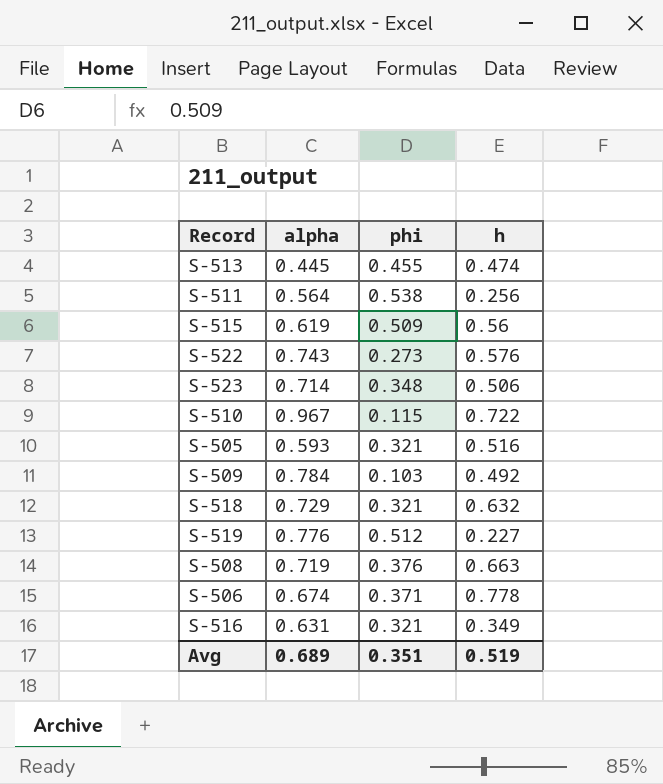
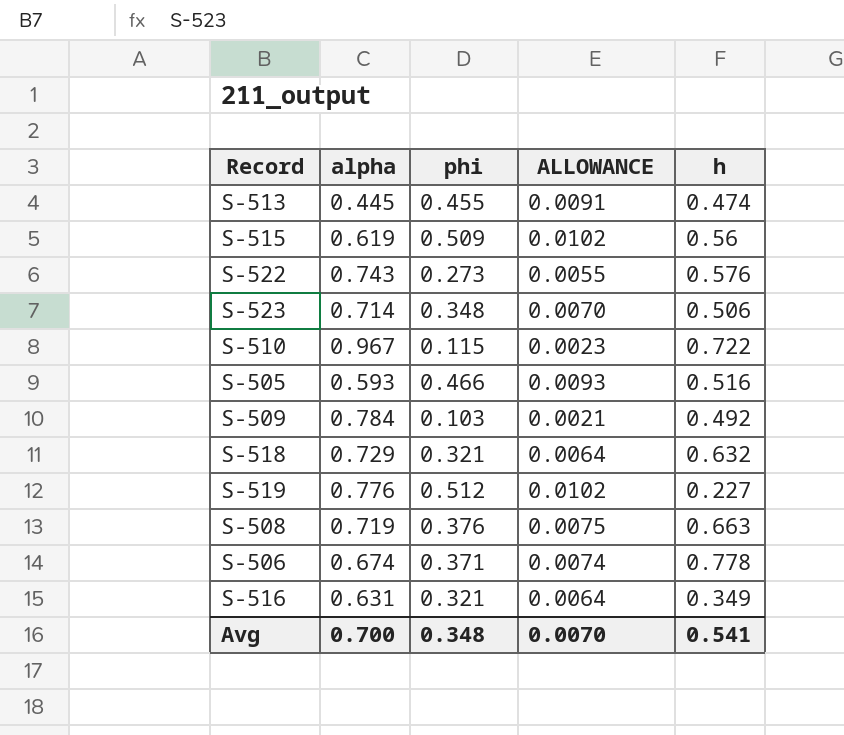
column ALLOWANCE | formula: none -> [phi] * 0.02
row S-511: 0.564 | 0.538 | 0.256 -> none
S-505 | phi: 0.321 -> 0.466
Avg | alpha: 0.689 -> 0.700
Avg | phi: 0.351 -> 0.348
Avg | h: 0.519 -> 0.541

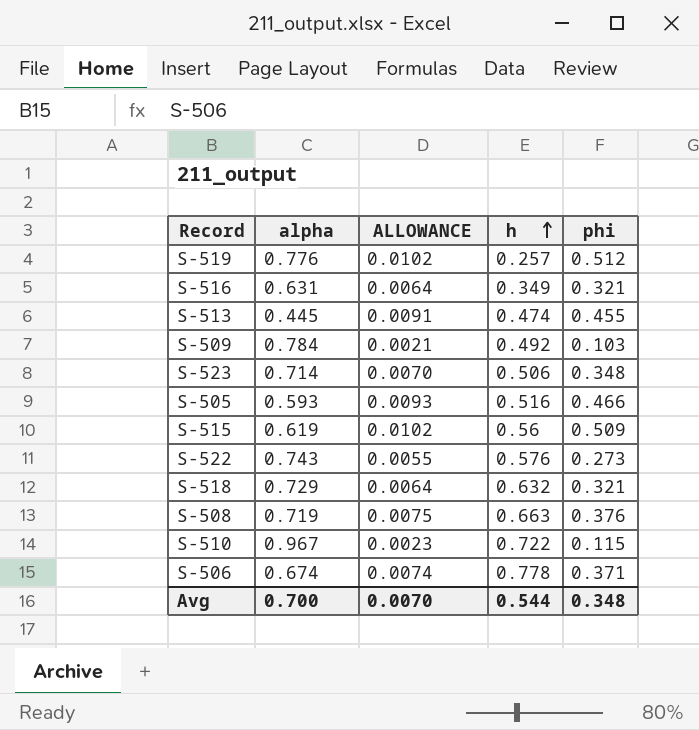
row order: none -> h ascending
column phi | position: 3 -> 5
S-519 | h: 0.227 -> 0.257
Avg | h: 0.541 -> 0.544

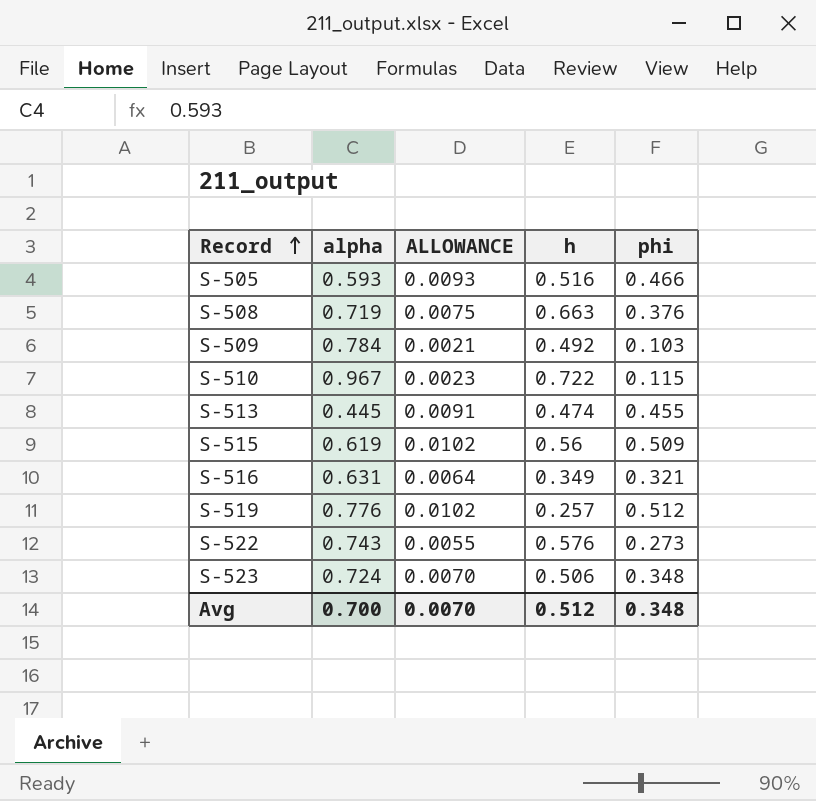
row order: h ascending -> Record ascending
row S-518: 0.729 | 0.0064 | 0.632 | 0.321 -> none
row S-506: 0.674 | 0.0074 | 0.778 | 0.371 -> none
S-523 | alpha: 0.714 -> 0.724
Avg | h: 0.544 -> 0.512

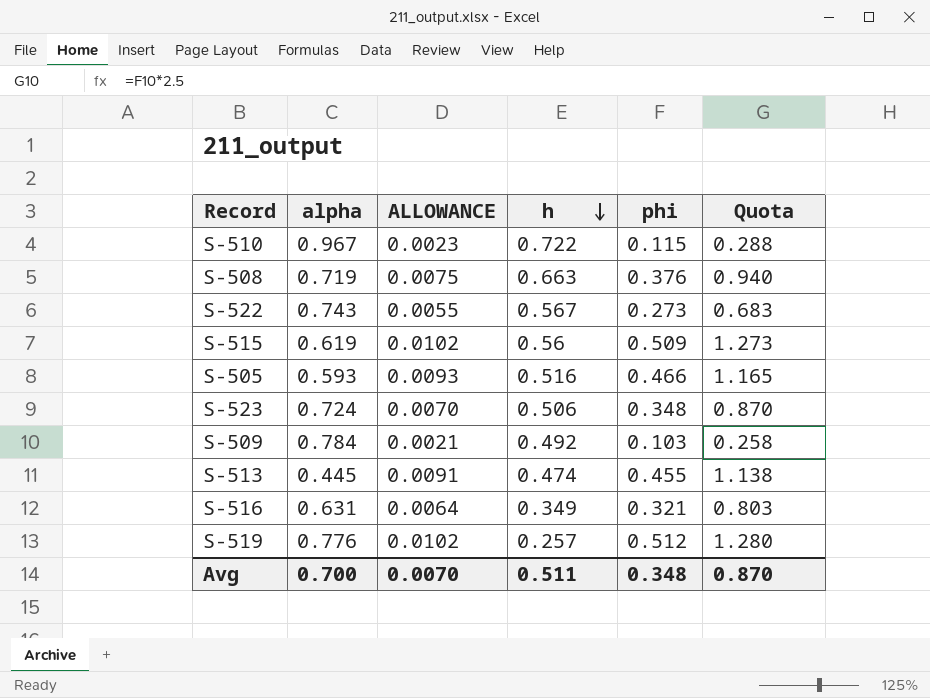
row order: Record ascending -> h descending
column Quota | formula: none -> [phi] * 2.5
S-522 | h: 0.576 -> 0.567
Avg | h: 0.512 -> 0.511

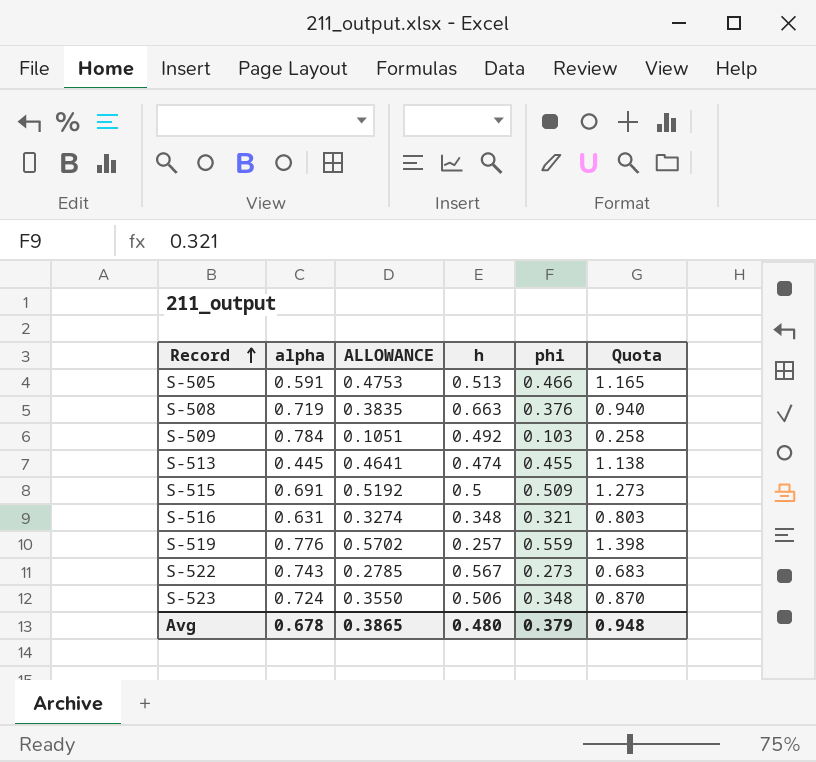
row order: h descending -> Record ascending
column ALLOWANCE | formula: [phi] * 0.02 -> [phi] * 1.02
row S-510: 0.967 | 0.0023 | 0.722 | 0.115 | 0.288 -> none
S-505 | alpha: 0.593 -> 0.591
S-505 | h: 0.516 -> 0.513
S-515 | alpha: 0.619 -> 0.691
S-515 | h: 0.56 -> 0.5
S-516 | h: 0.349 -> 0.348
S-519 | phi: 0.512 -> 0.559
S-519 | Quota: 1.280 -> 1.398
Avg | alpha: 0.700 -> 0.678
Avg | ALLOWANCE: 0.0070 -> 0.3865
Avg | h: 0.511 -> 0.480
Avg | phi: 0.348 -> 0.379
Avg | Quota: 0.870 -> 0.948

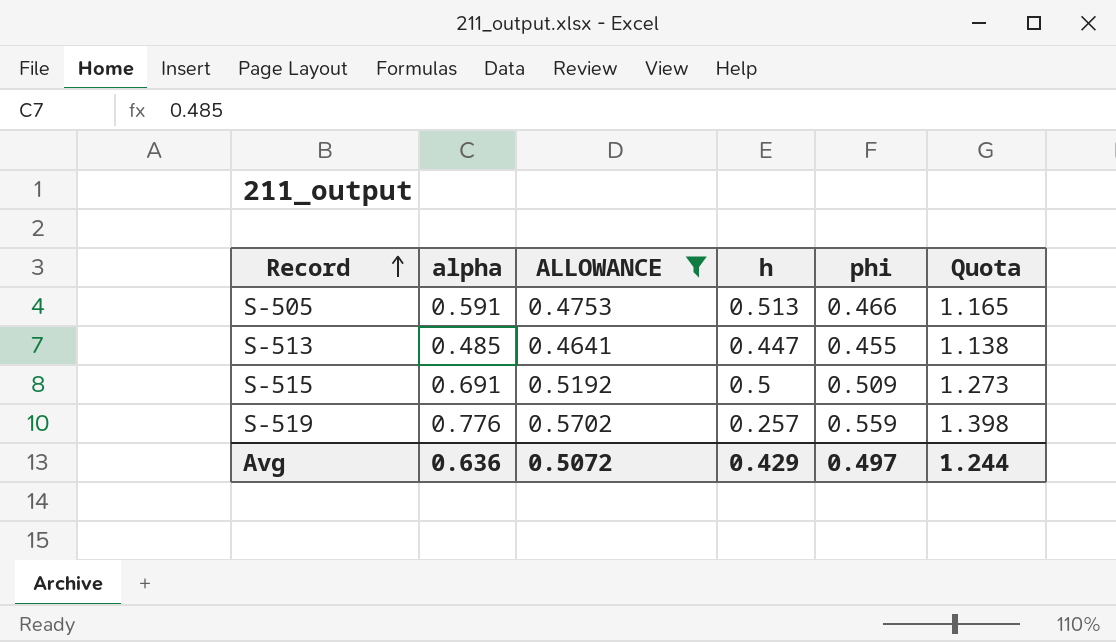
filter: none -> ALLOWANCE >= 0.4641
S-513 | alpha: 0.445 -> 0.485
S-513 | h: 0.474 -> 0.447
Avg | alpha: 0.678 -> 0.636
Avg | ALLOWANCE: 0.3865 -> 0.5072
Avg | h: 0.480 -> 0.429
Avg | phi: 0.379 -> 0.497
Avg | Quota: 0.948 -> 1.244

